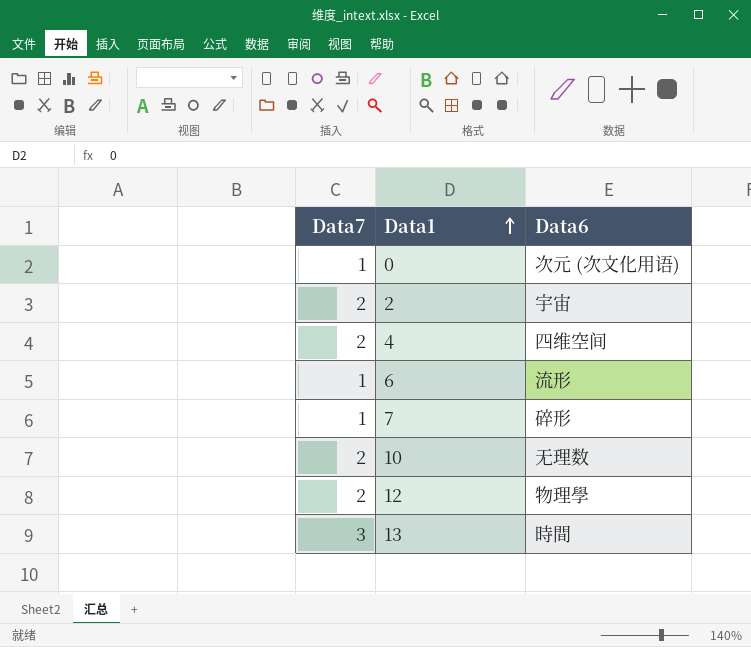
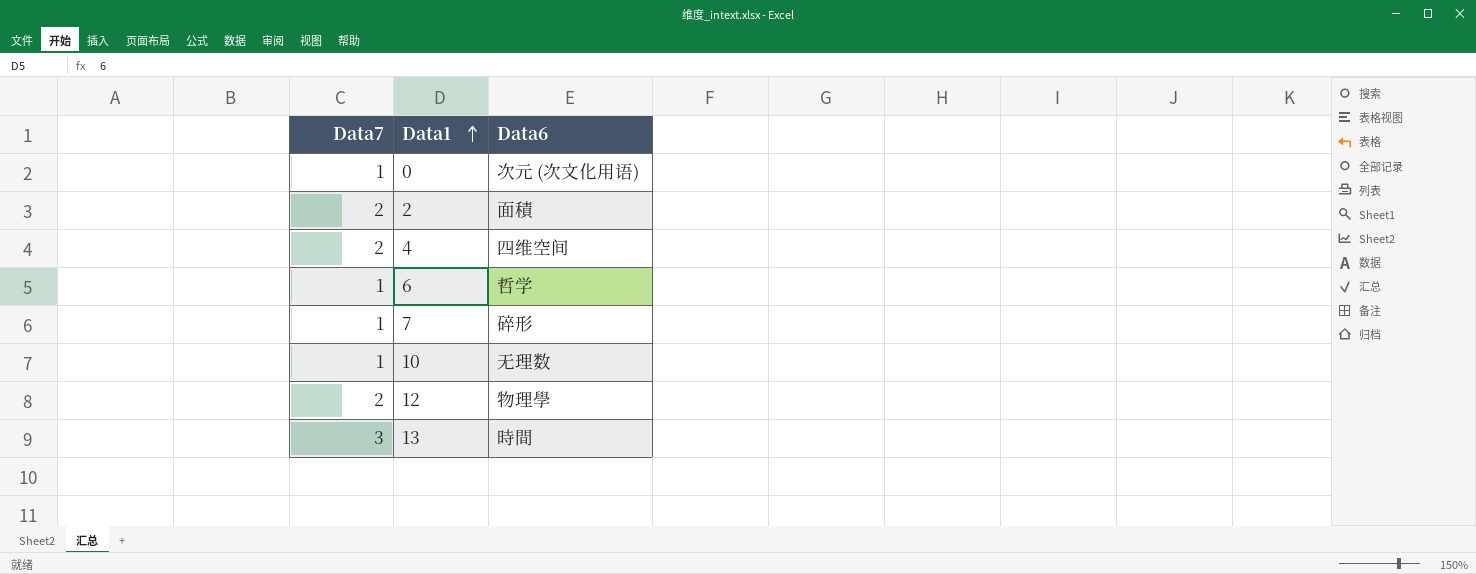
2 | Data6: 宇宙 -> 面積
6 | Data6: 流形 -> 哲学
10 | Data7: 2 -> 1

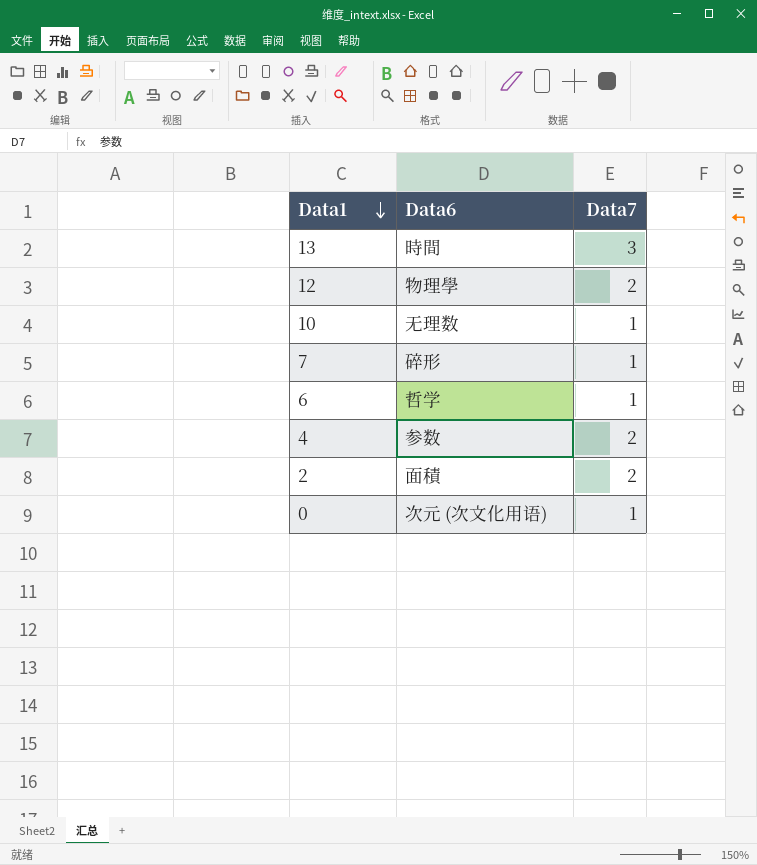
row order: Data1 ascending -> Data1 descending
column Data7 | position: 1 -> 3
4 | Data6: 四维空间 -> 参数

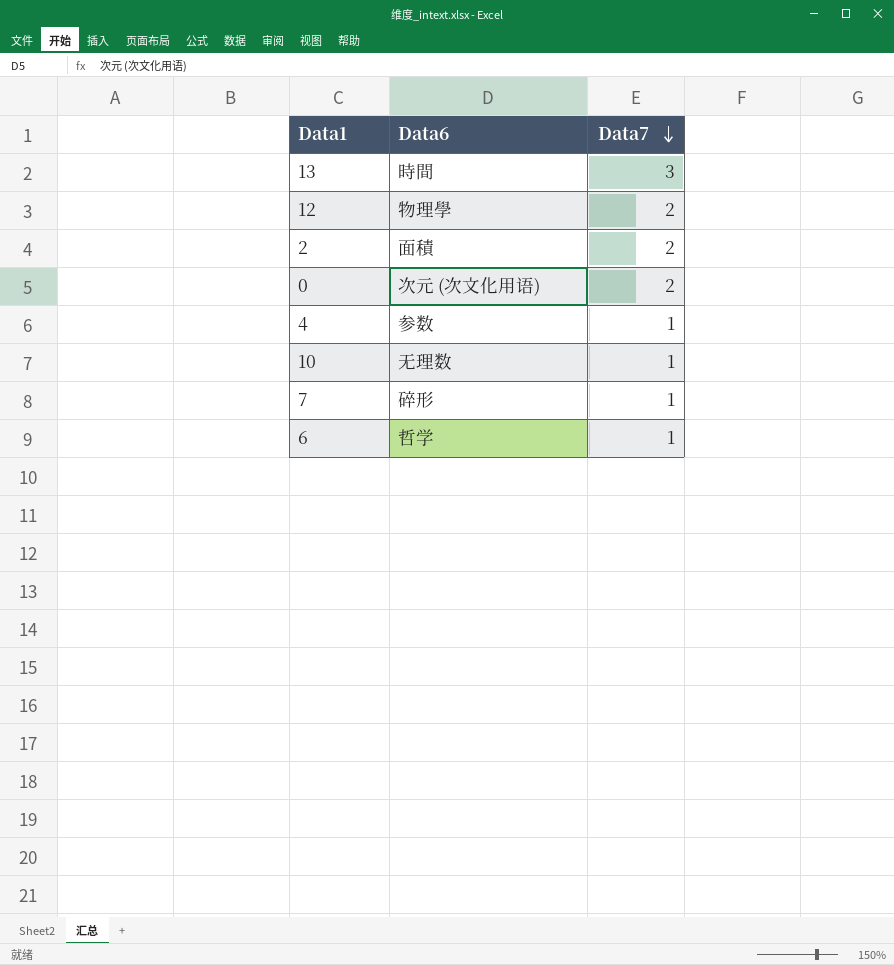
row order: Data1 descending -> Data7 descending
0 | Data7: 1 -> 2
4 | Data7: 2 -> 1

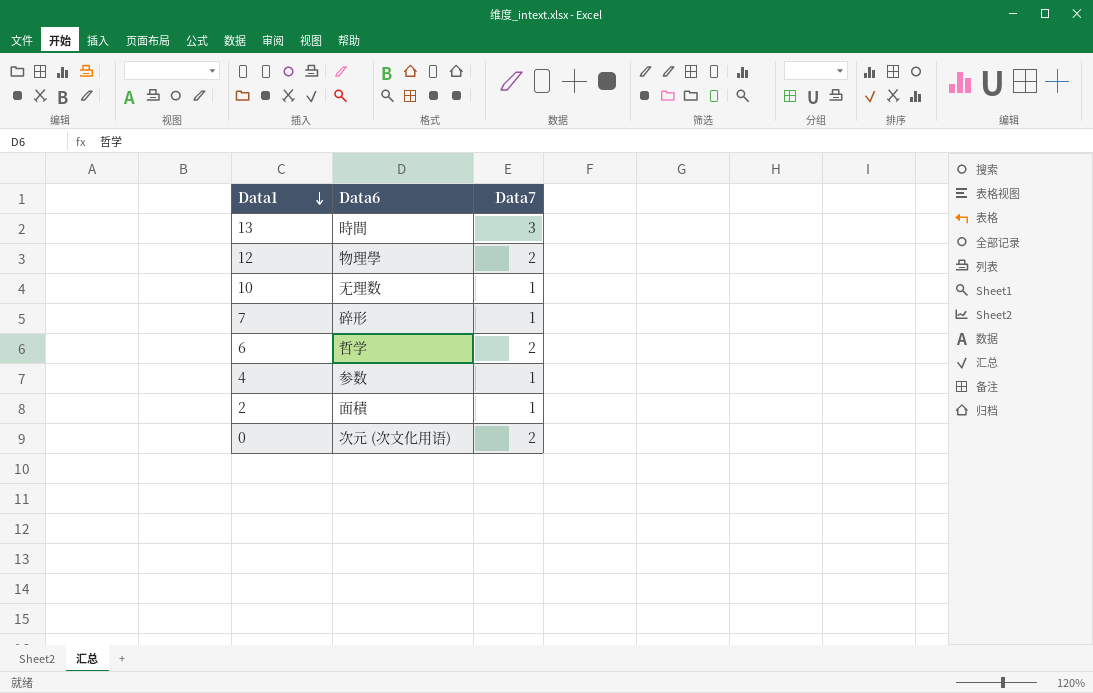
row order: Data7 descending -> Data1 descending
6 | Data7: 1 -> 2
2 | Data7: 2 -> 1

